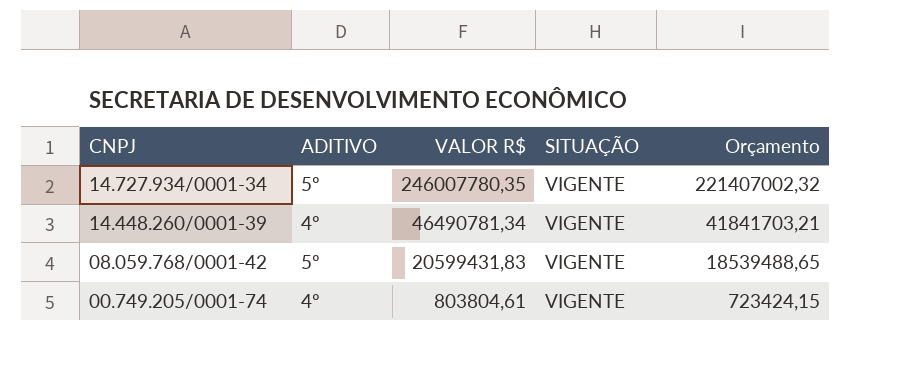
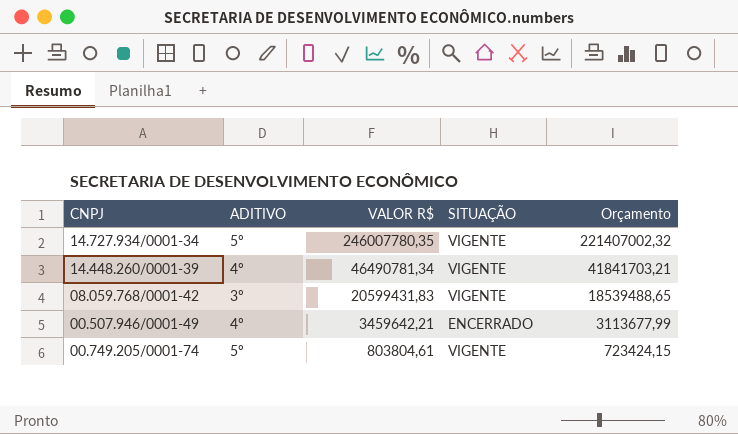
08.059.768/0001-42 | ADITIVO: 5º -> 3º
row 00.507.946/0001-49: none -> 4º | 3459642,21 | ENCERRADO | 3113677,99
00.749.205/0001-74 | ADITIVO: 4º -> 5º

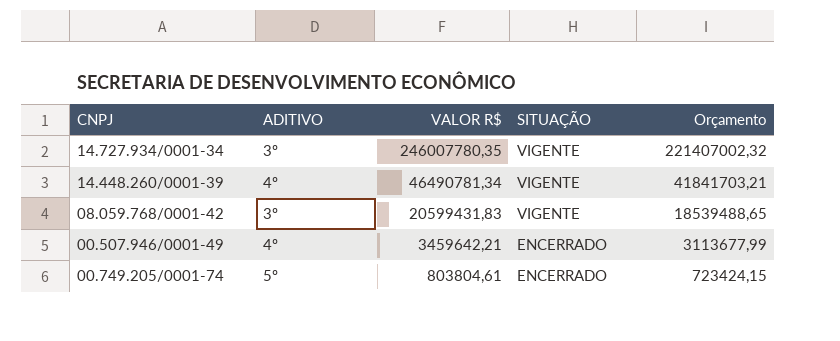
14.727.934/0001-34 | ADITIVO: 5º -> 3º
00.749.205/0001-74 | SITUAÇÃO: VIGENTE -> ENCERRADO

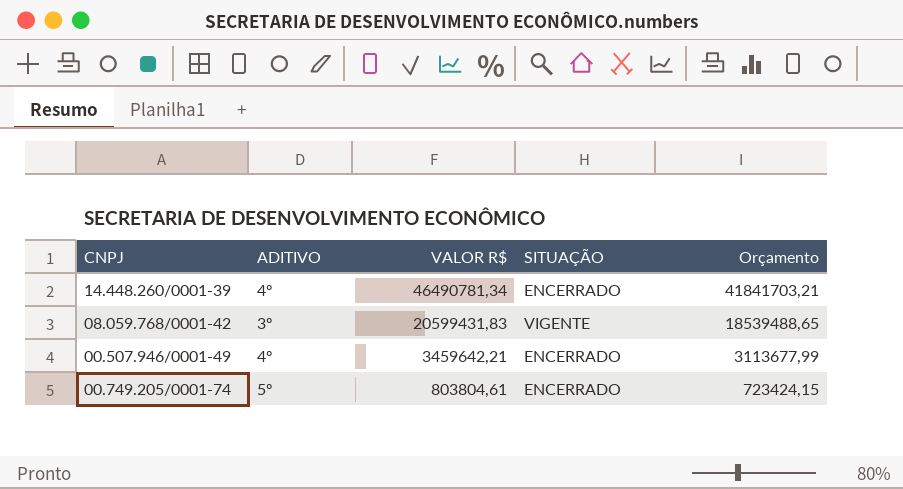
row 14.727.934/0001-34: 3º | 246007780,35 | VIGENTE | 221407002,32 -> none
14.448.260/0001-39 | SITUAÇÃO: VIGENTE -> ENCERRADO

